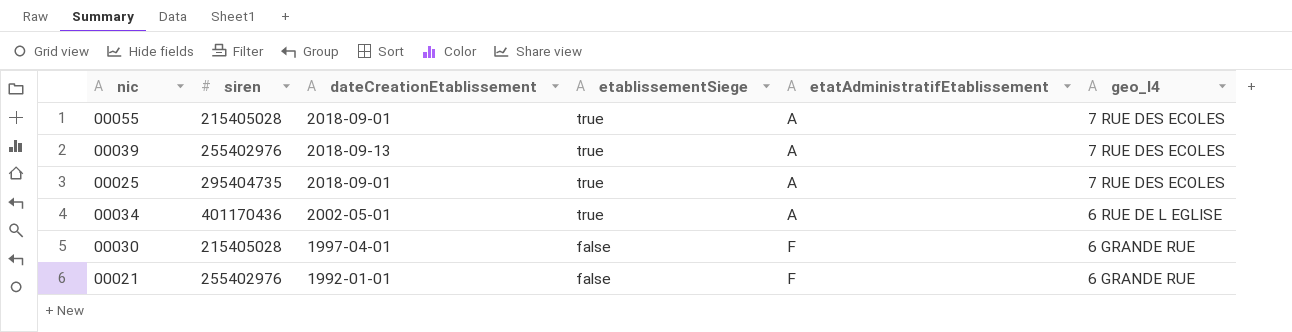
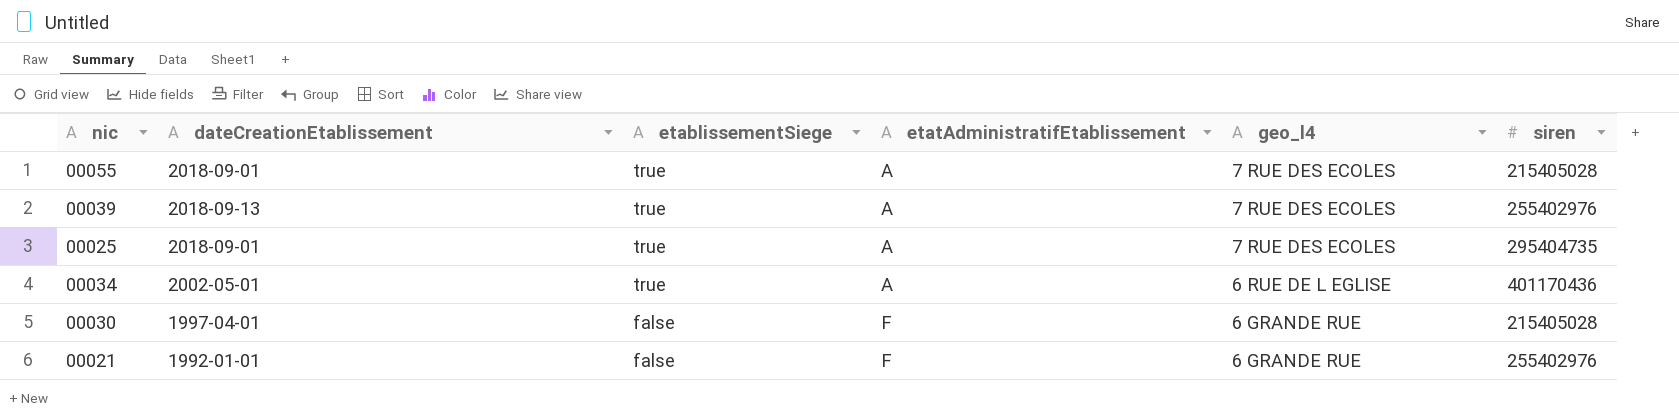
column siren | position: 2 -> 6

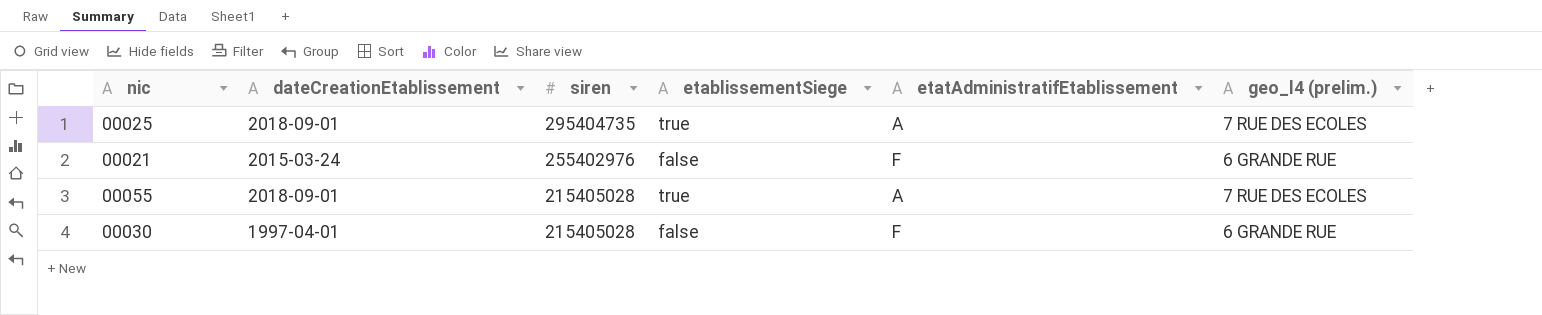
row order: etablissementSiege descending -> siren descending
column siren | position: 6 -> 3
column name: geo_l4 -> geo_l4 (prelim.)
row 00039: 2018-09-13 | true | A | 7 RUE DES ECOLES | 255402976 -> none
row 00034: 2002-05-01 | true | A | 6 RUE DE L EGLISE | 401170436 -> none
00021 | dateCreationEtablissement: 1992-01-01 -> 2015-03-24

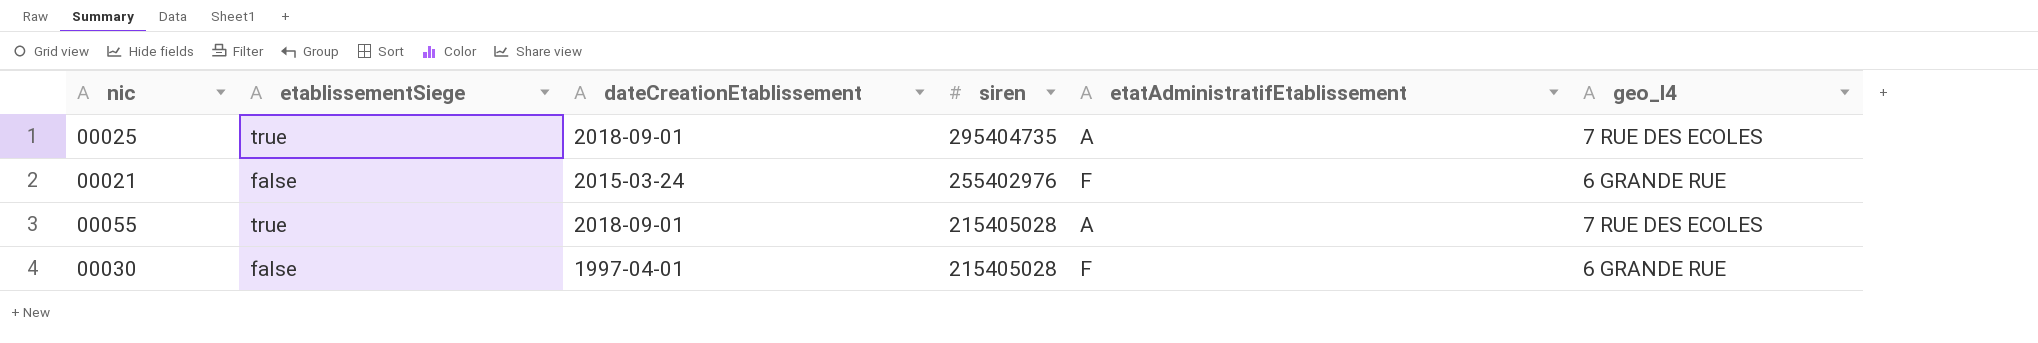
column etablissementSiege | position: 4 -> 2
column name: geo_l4 (prelim.) -> geo_l4

